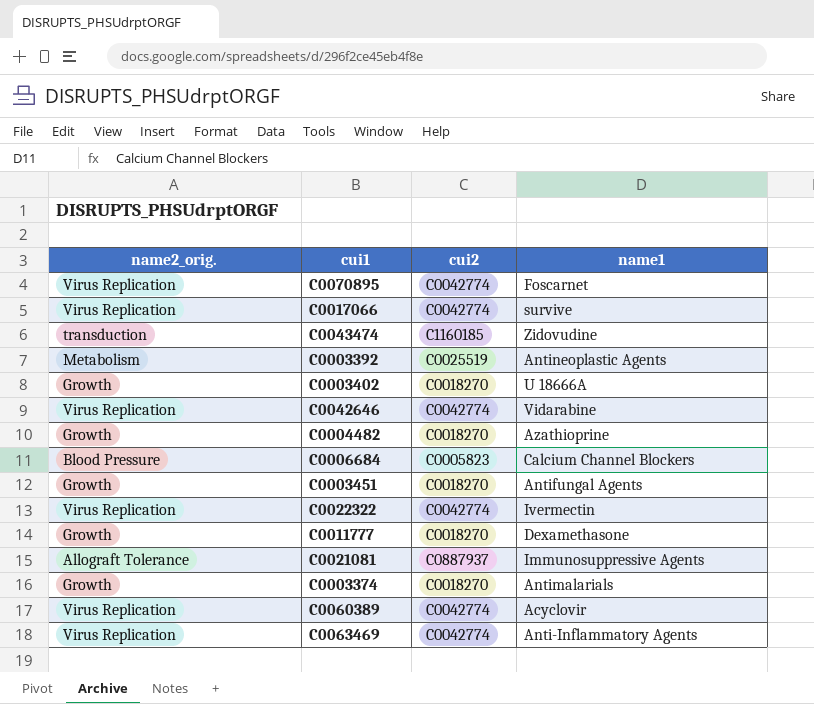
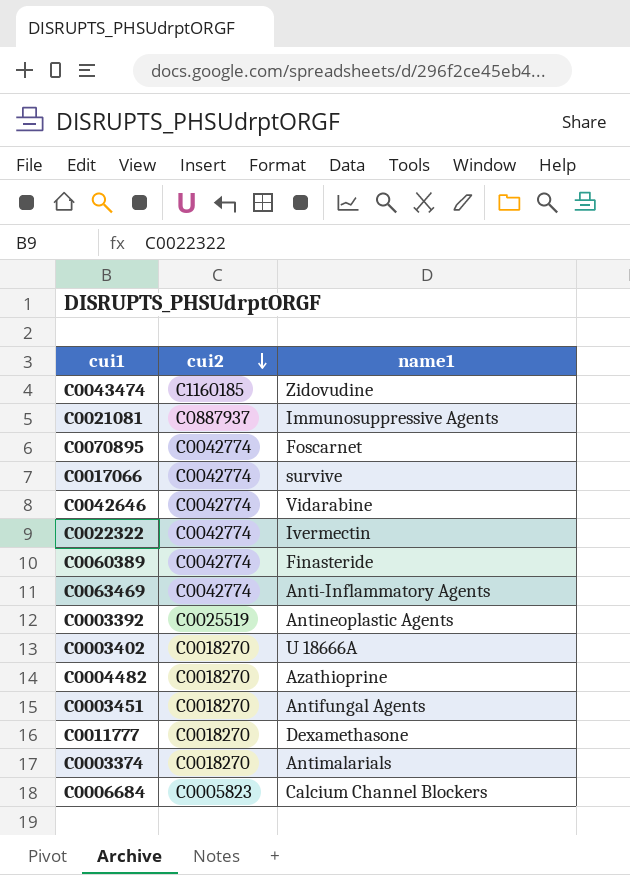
row order: none -> cui2 descending
column name2_orig. | position: 1 -> none
C0060389 | name1: Acyclovir -> Finasteride

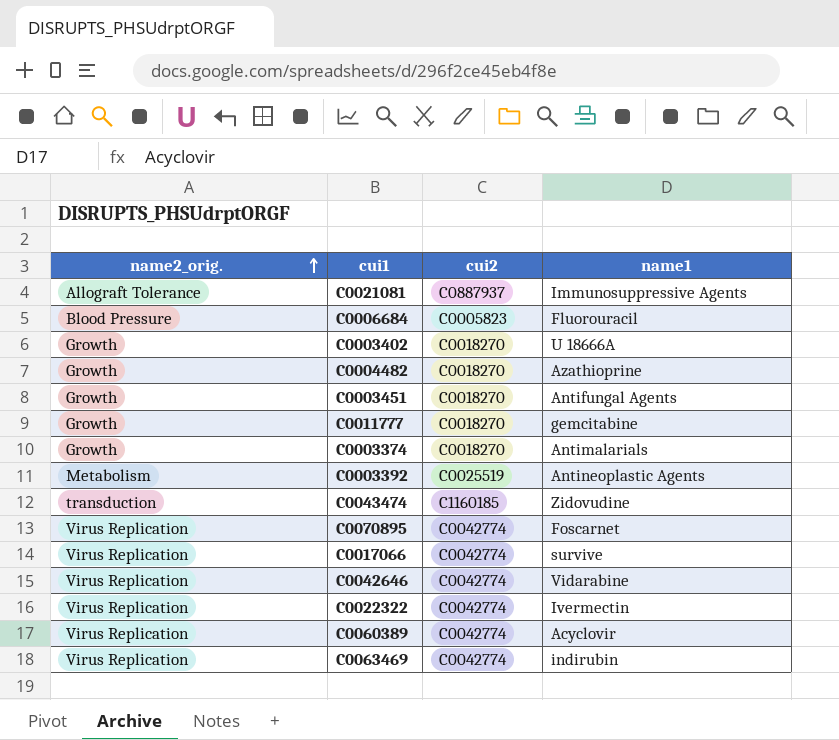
row order: cui2 descending -> name2_orig. ascending
column name2_orig. | position: none -> 1
C0006684 | name1: Calcium Channel Blockers -> Fluorouracil
C0011777 | name1: Dexamethasone -> gemcitabine
C0060389 | name1: Finasteride -> Acyclovir
C0063469 | name1: Anti-Inflammatory Agents -> indirubin

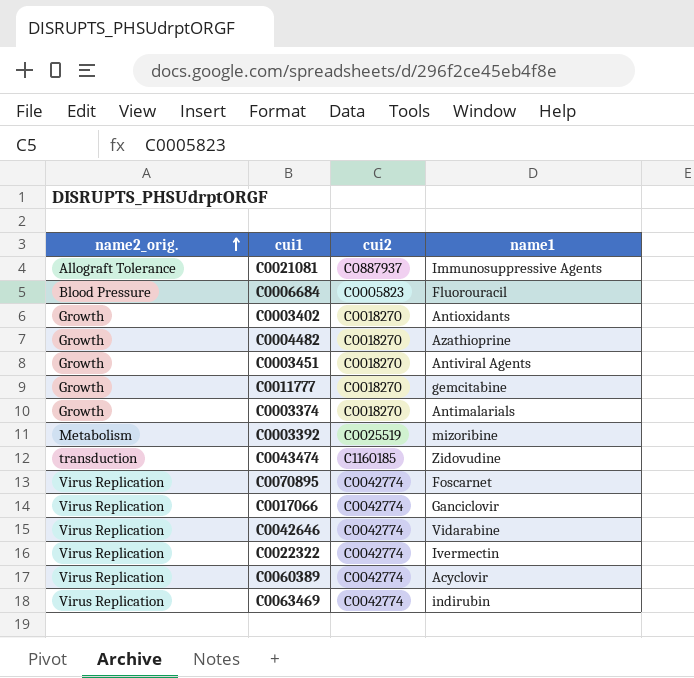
C0003402 | name1: U 18666A -> Antioxidants
C0003451 | name1: Antifungal Agents -> Antiviral Agents
C0003392 | name1: Antineoplastic Agents -> mizoribine
C0017066 | name1: survive -> Ganciclovir

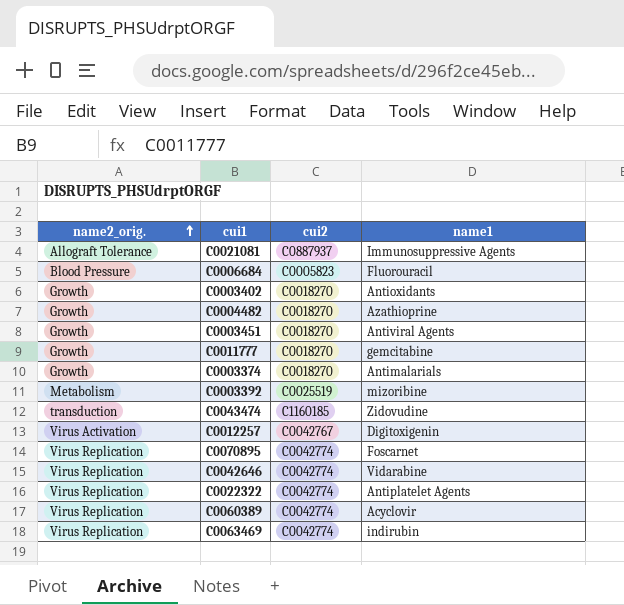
row C0017066: Virus Replication | C0042774 | Ganciclovir -> none
row C0012257: none -> Virus Activation | C0042767 | Digitoxigenin
C0022322 | name1: Ivermectin -> Antiplatelet Agents

